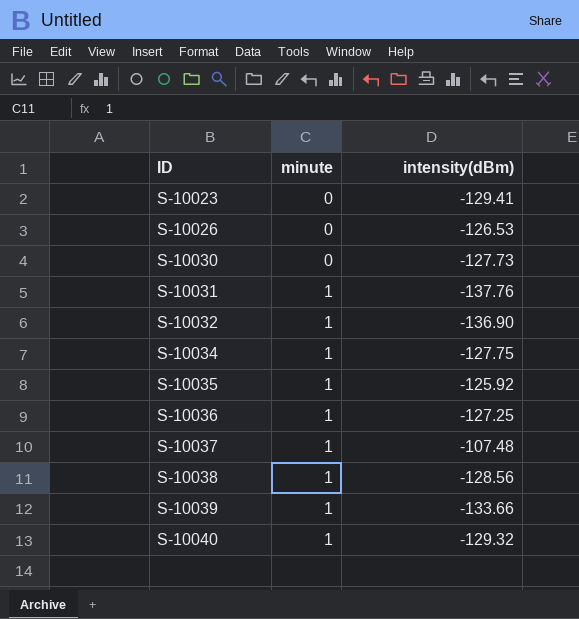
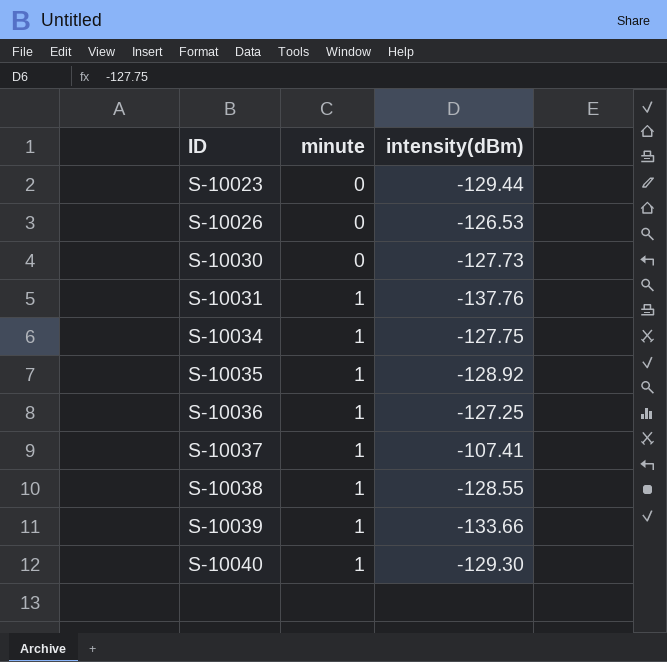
row S-10032: 1 | -136.90 -> none
S-10023 | intensity(dBm): -129.41 -> -129.44
S-10035 | intensity(dBm): -125.92 -> -128.92
S-10037 | intensity(dBm): -107.48 -> -107.41
S-10038 | intensity(dBm): -128.56 -> -128.55
S-10040 | intensity(dBm): -129.32 -> -129.30

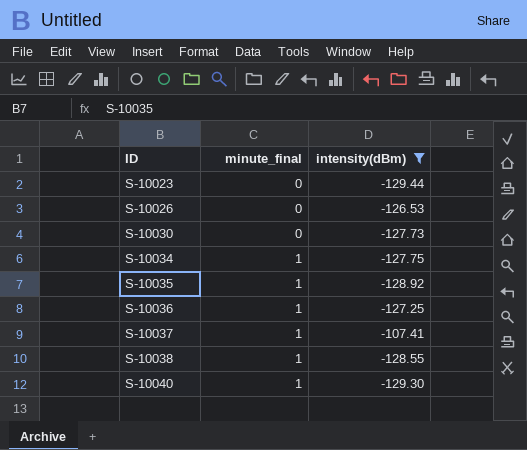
filter: none -> intensity(dBm) >= -129.44
column name: minute -> minute_final

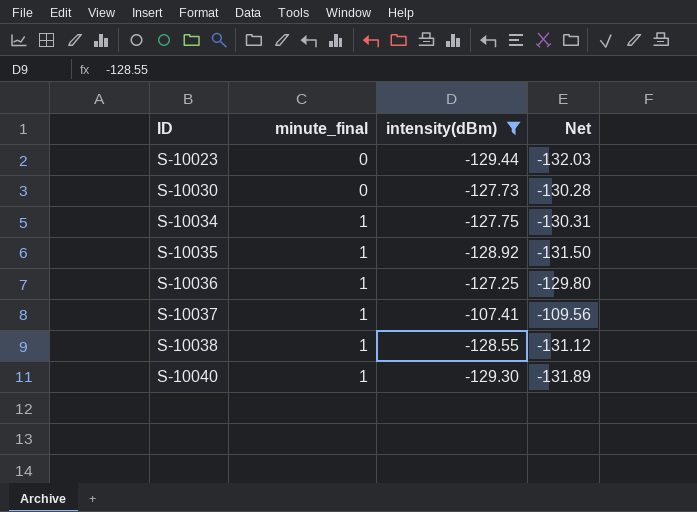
column Net | formula: none -> [intensity(dBm)] * 1.02
row S-10026: 0 | -126.53 -> none

